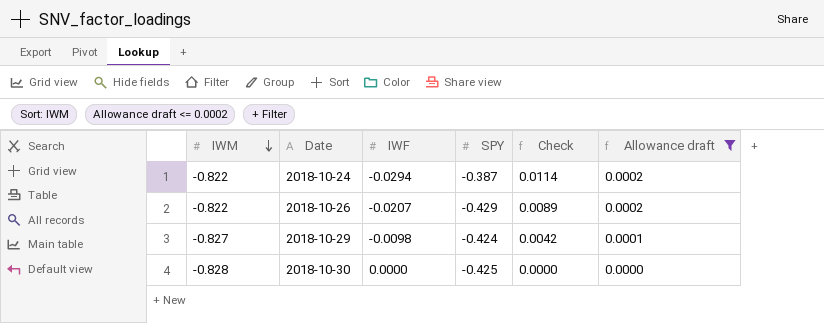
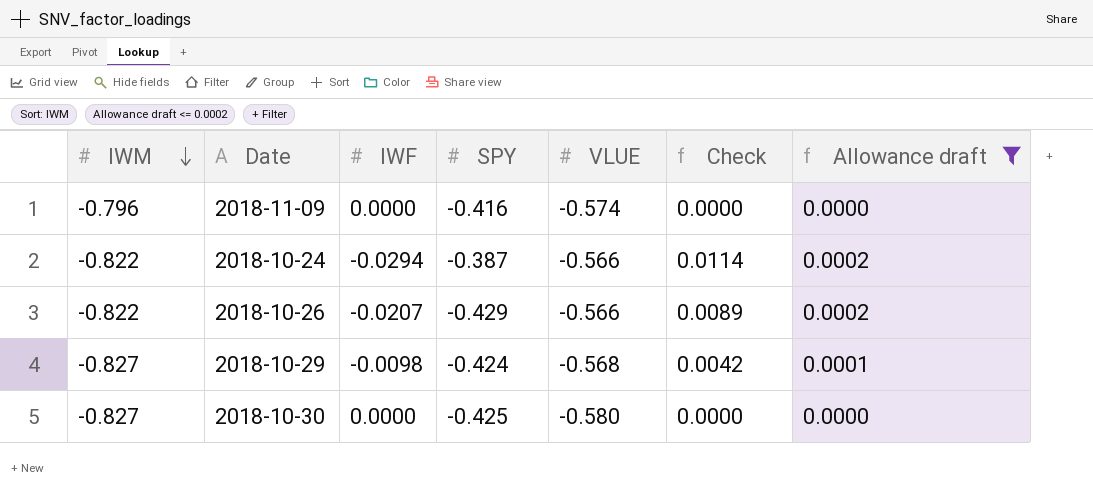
column VLUE | position: none -> 5
row 2018-11-09: none -> -0.796 | 0.0000 | -0.416 | -0.574 | 0.0000 | 0.0000
2018-10-30 | IWM: -0.828 -> -0.827

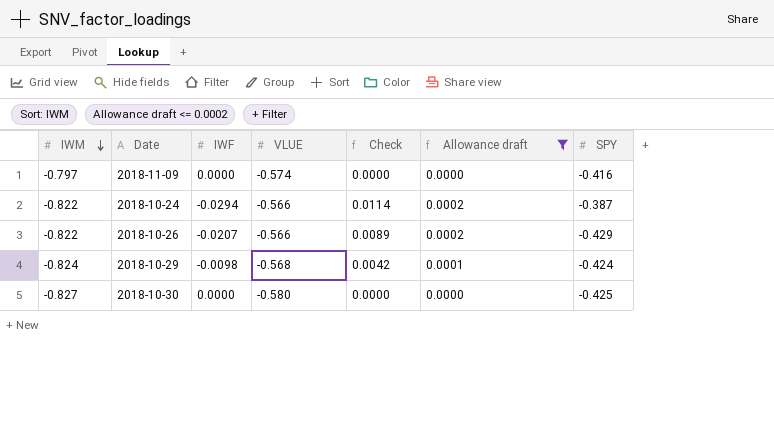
column SPY | position: 4 -> 7
2018-11-09 | IWM: -0.796 -> -0.797
2018-10-29 | IWM: -0.827 -> -0.824

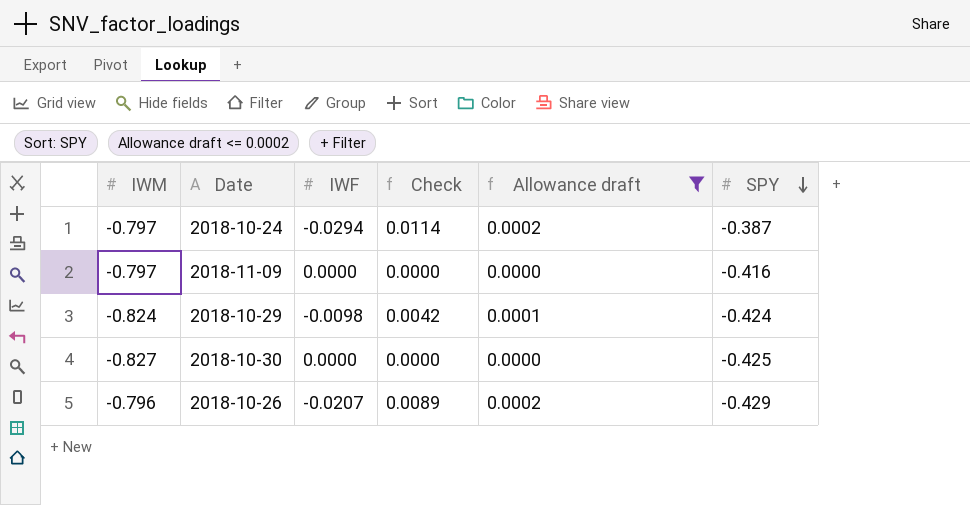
row order: IWM descending -> SPY descending
column VLUE | position: 4 -> none
2018-10-24 | IWM: -0.822 -> -0.797
2018-10-26 | IWM: -0.822 -> -0.796

